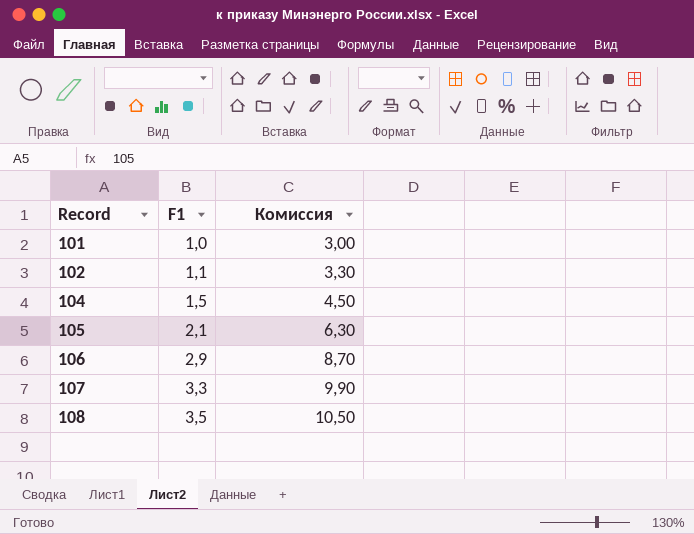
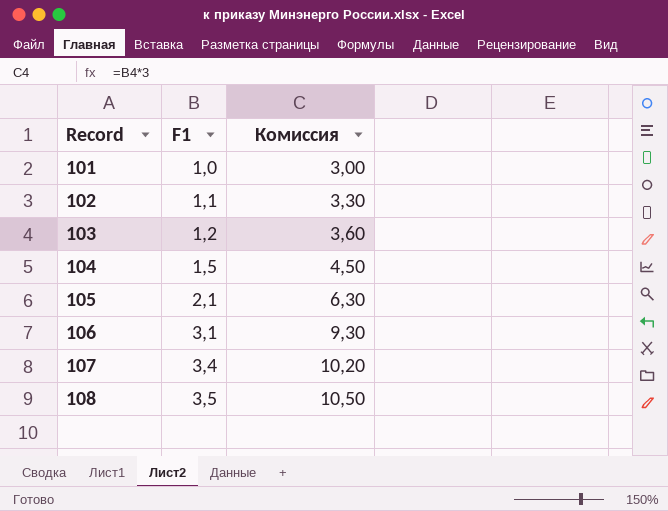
row 103: none -> 1,2 | 3,60
106 | F1: 2,9 -> 3,1
106 | Комиссия: 8,70 -> 9,30
107 | F1: 3,3 -> 3,4
107 | Комиссия: 9,90 -> 10,20

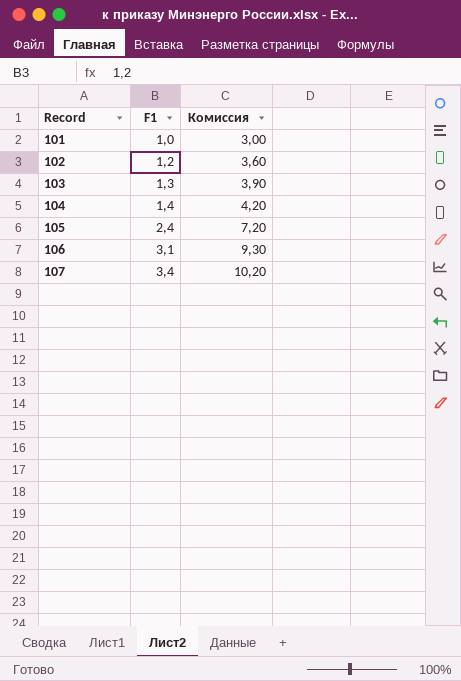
row 108: 3,5 | 10,50 -> none
102 | F1: 1,1 -> 1,2
102 | Комиссия: 3,30 -> 3,60
103 | F1: 1,2 -> 1,3
103 | Комиссия: 3,60 -> 3,90
104 | F1: 1,5 -> 1,4
104 | Комиссия: 4,50 -> 4,20
105 | F1: 2,1 -> 2,4
105 | Комиссия: 6,30 -> 7,20

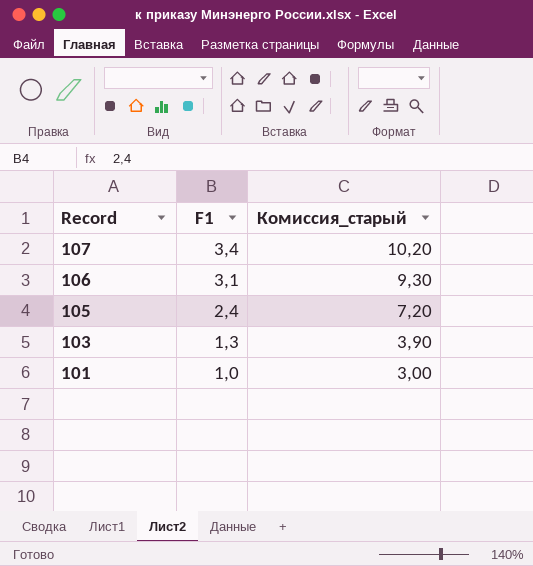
row order: Record ascending -> Record descending
column name: Комиссия -> Комиссия_старый
row 102: 1,2 | 3,60 -> none
row 104: 1,4 | 4,20 -> none

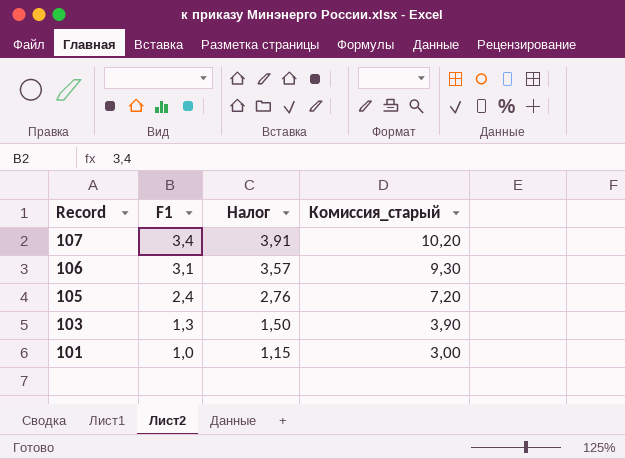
column Налог | formula: none -> [F1] * 1,15

